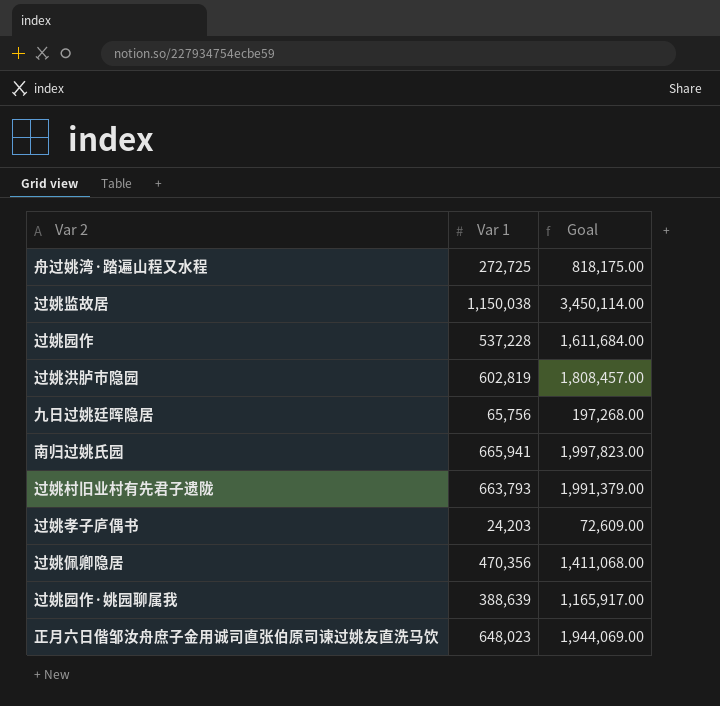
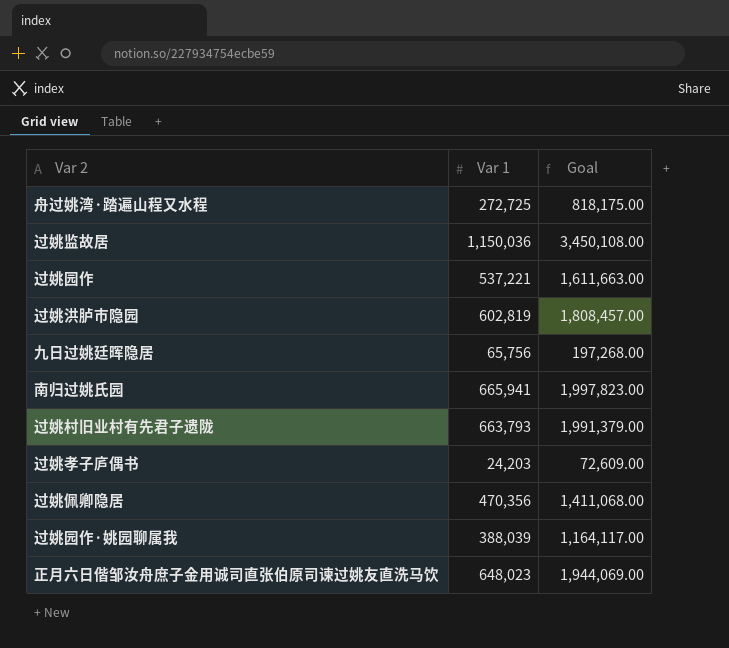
过姚监故居 | Var 1: 1,150,038 -> 1,150,036
过姚监故居 | Goal: 3,450,114.00 -> 3,450,108.00
过姚园作 | Var 1: 537,228 -> 537,221
过姚园作 | Goal: 1,611,684.00 -> 1,611,663.00
过姚园作·姚园聊属我 | Var 1: 388,639 -> 388,039
过姚园作·姚园聊属我 | Goal: 1,165,917.00 -> 1,164,117.00

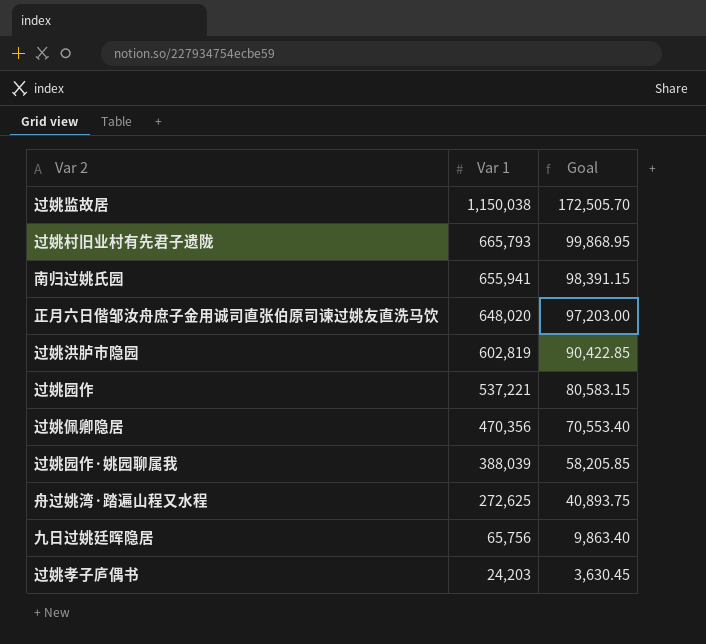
row order: none -> Var 1 descending
column Goal | formula: [Var 1] * 3 -> [Var 1] * 0.15
过姚监故居 | Var 1: 1,150,036 -> 1,150,038
过姚村旧业村有先君子遗陇 | Var 1: 663,793 -> 665,793
南归过姚氏园 | Var 1: 665,941 -> 655,941
正月六日偕邹汝舟庶子金用诚司直张伯原司谏过姚友直洗马饮 | Var 1: 648,023 -> 648,020
舟过姚湾·踏遍山程又水程 | Var 1: 272,725 -> 272,625

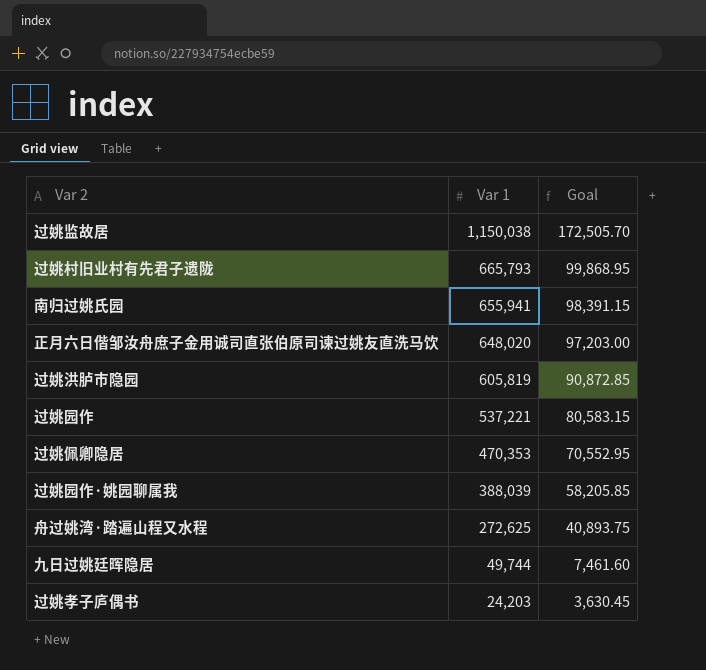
过姚洪胪市隐园 | Var 1: 602,819 -> 605,819
过姚洪胪市隐园 | Goal: 90,422.85 -> 90,872.85
过姚佩卿隐居 | Var 1: 470,356 -> 470,353
过姚佩卿隐居 | Goal: 70,553.40 -> 70,552.95
九日过姚廷晖隐居 | Var 1: 65,756 -> 49,744
九日过姚廷晖隐居 | Goal: 9,863.40 -> 7,461.60

